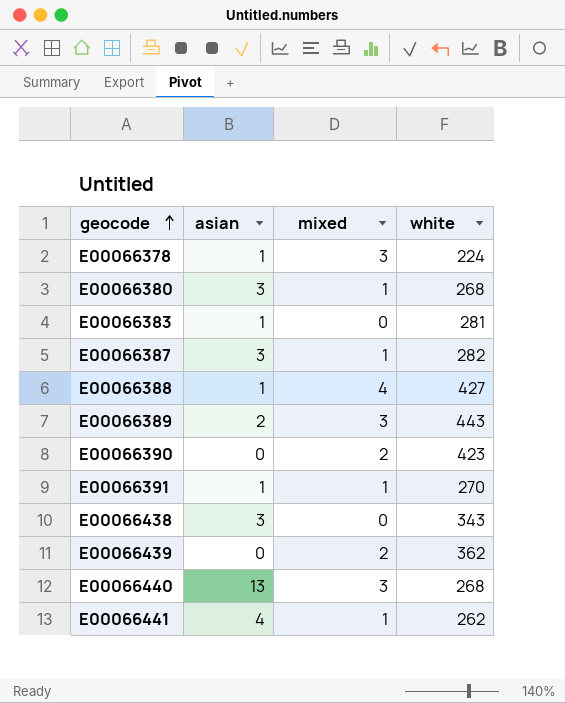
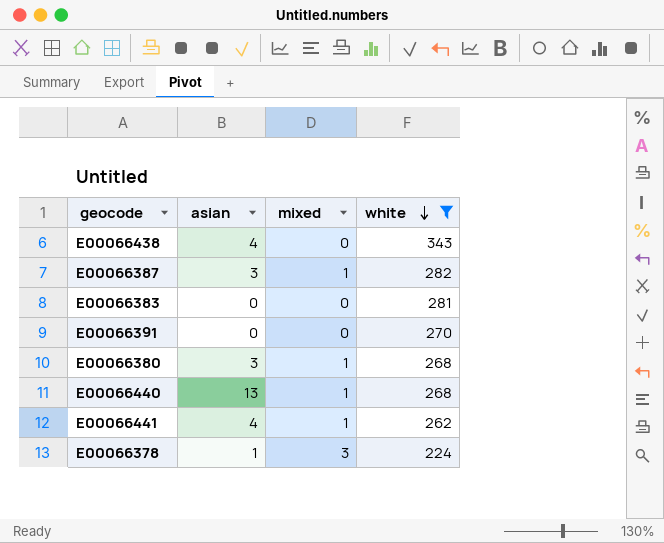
filter: none -> white <= 343
row order: geocode ascending -> white descending
E00066438 | asian: 3 -> 4
E00066383 | asian: 1 -> 0
E00066391 | asian: 1 -> 0
E00066391 | mixed: 1 -> 0
E00066440 | mixed: 3 -> 1

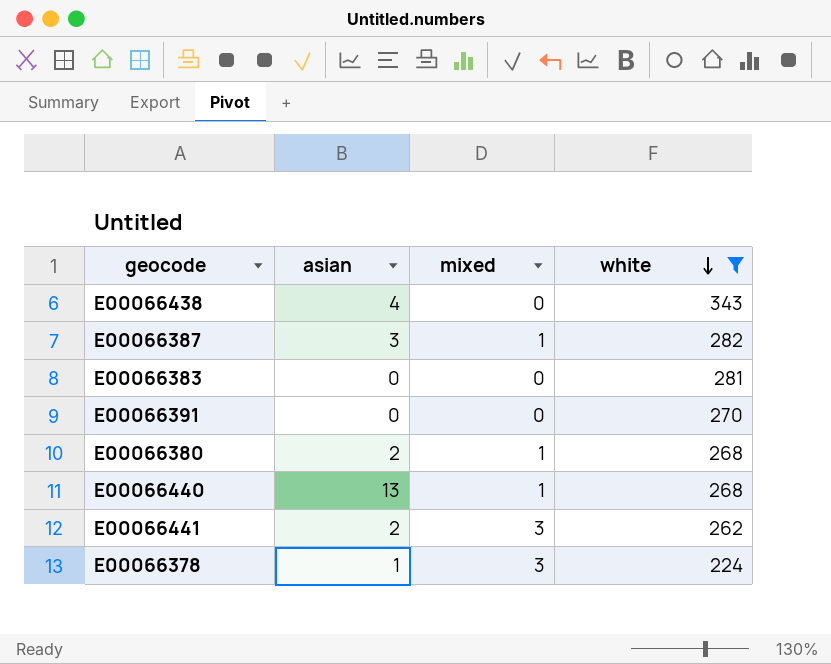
E00066380 | asian: 3 -> 2
E00066441 | asian: 4 -> 2
E00066441 | mixed: 1 -> 3

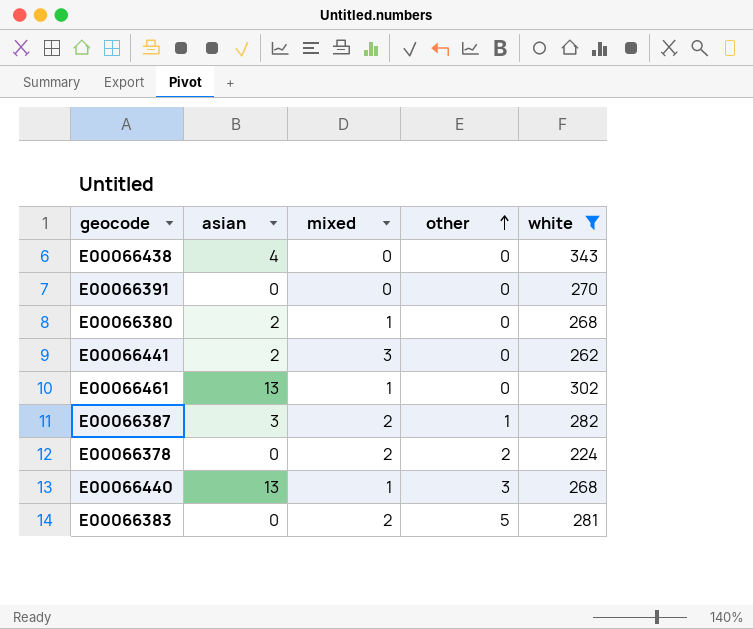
row order: white descending -> other ascending
column other | position: none -> 4
row E00066461: none -> 13 | 1 | 0 | 302
E00066387 | mixed: 1 -> 2
E00066378 | asian: 1 -> 0
E00066378 | mixed: 3 -> 2
E00066383 | mixed: 0 -> 2

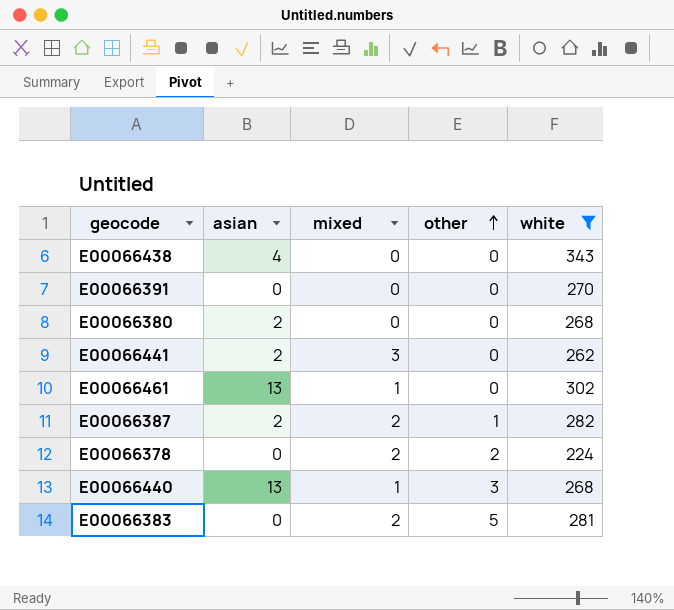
E00066380 | mixed: 1 -> 0
E00066387 | asian: 3 -> 2

